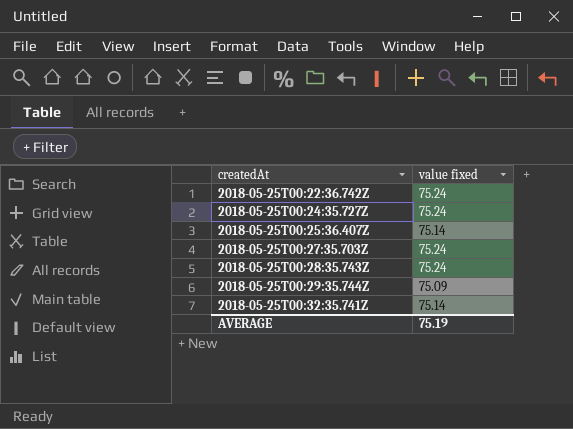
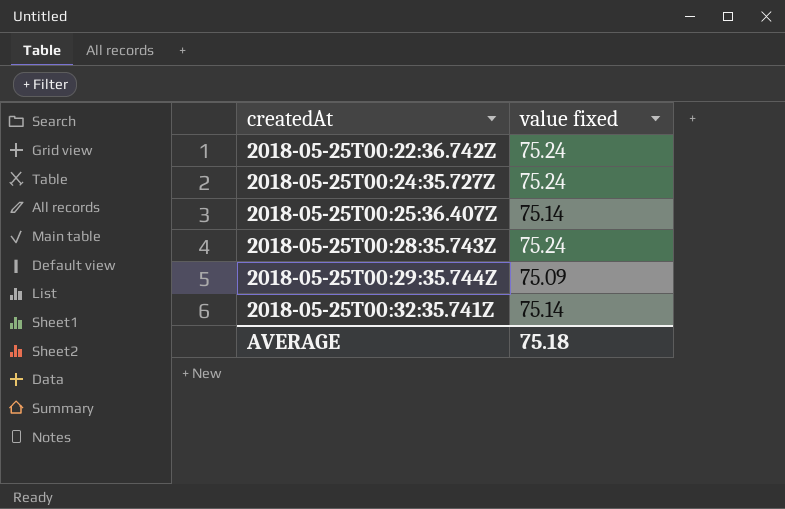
row 2018-05-25T00:27:35.703Z: 75.24 -> none
AVERAGE | value fixed: 75.19 -> 75.18

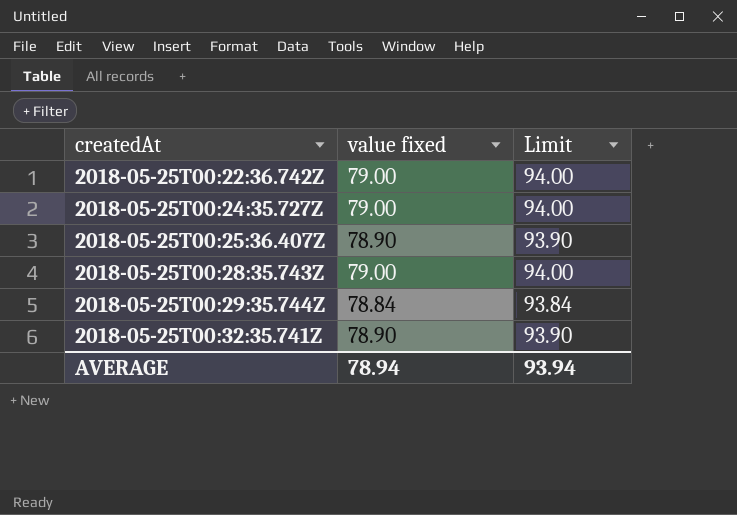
column Limit | formula: none -> [value fixed] + 15
2018-05-25T00:22:36.742Z | value fixed: 75.24 -> 79.00
2018-05-25T00:24:35.727Z | value fixed: 75.24 -> 79.00
2018-05-25T00:25:36.407Z | value fixed: 75.14 -> 78.90
2018-05-25T00:28:35.743Z | value fixed: 75.24 -> 79.00
2018-05-25T00:29:35.744Z | value fixed: 75.09 -> 78.84
2018-05-25T00:32:35.741Z | value fixed: 75.14 -> 78.90
AVERAGE | value fixed: 75.18 -> 78.94

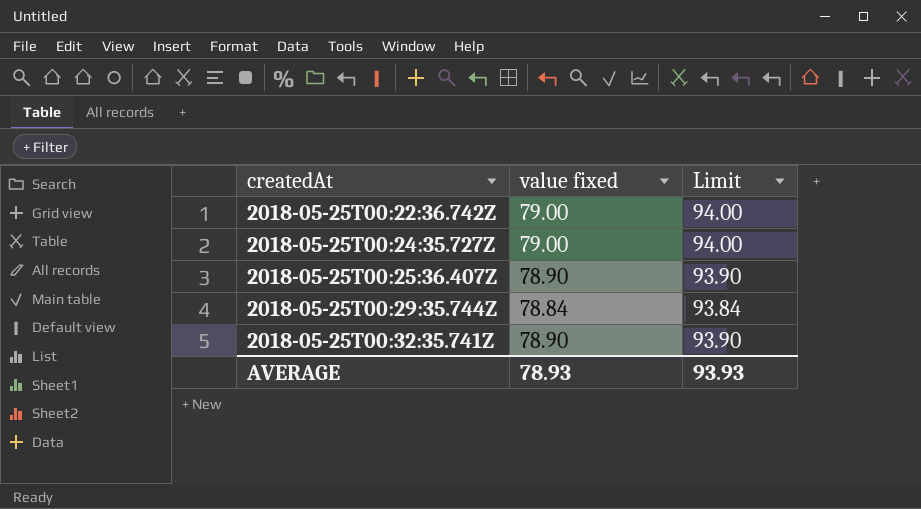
row 2018-05-25T00:28:35.743Z: 79.00 | 94.00 -> none
AVERAGE | value fixed: 78.94 -> 78.93
AVERAGE | Limit: 93.94 -> 93.93

